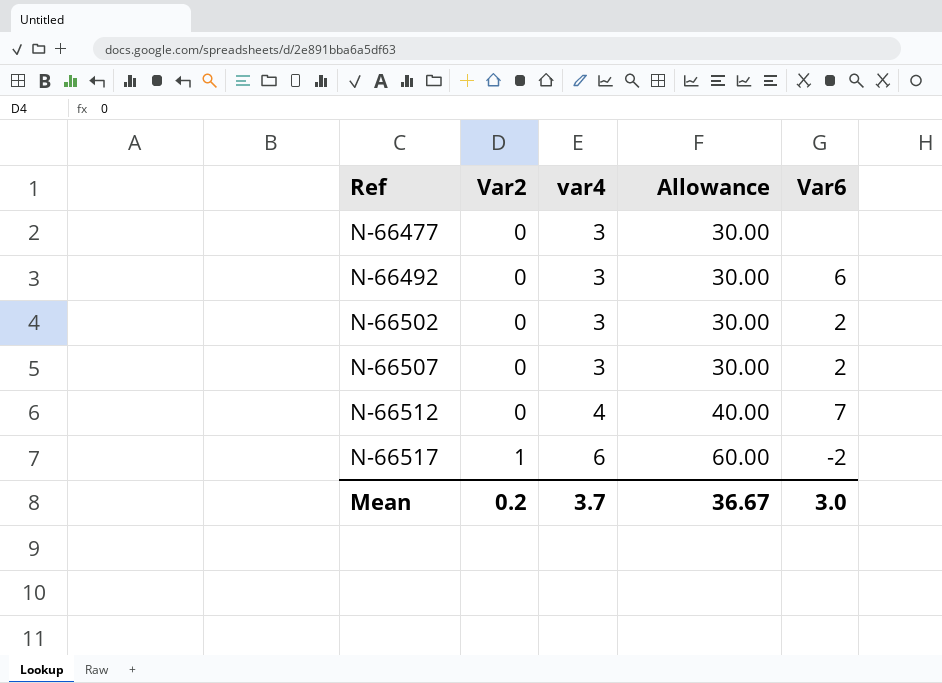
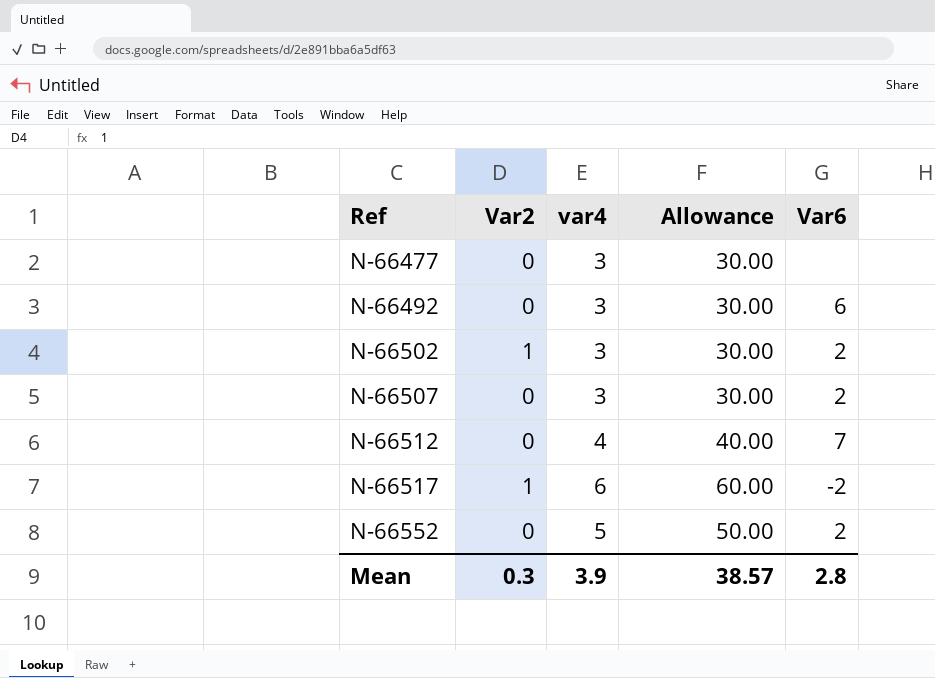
N-66502 | Var2: 0 -> 1
row N-66552: none -> 0 | 5 | 50.00 | 2
Mean | Var2: 0.2 -> 0.3
Mean | var4: 3.7 -> 3.9
Mean | Allowance: 36.67 -> 38.57
Mean | Var6: 3.0 -> 2.8

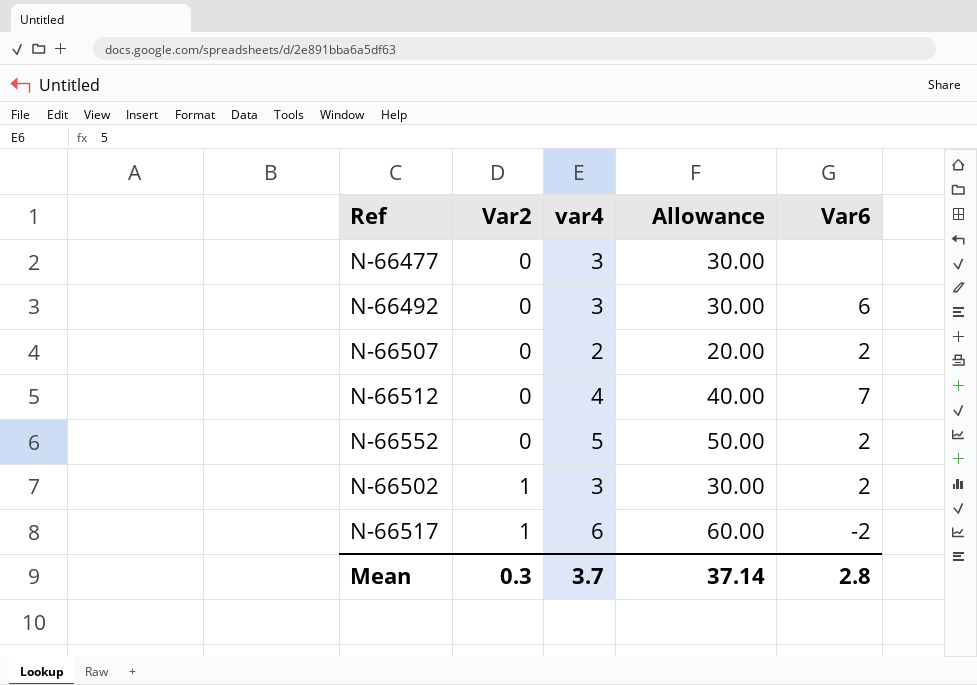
row order: Ref ascending -> Var2 ascending
N-66507 | var4: 3 -> 2
N-66507 | Allowance: 30.00 -> 20.00
Mean | var4: 3.9 -> 3.7
Mean | Allowance: 38.57 -> 37.14

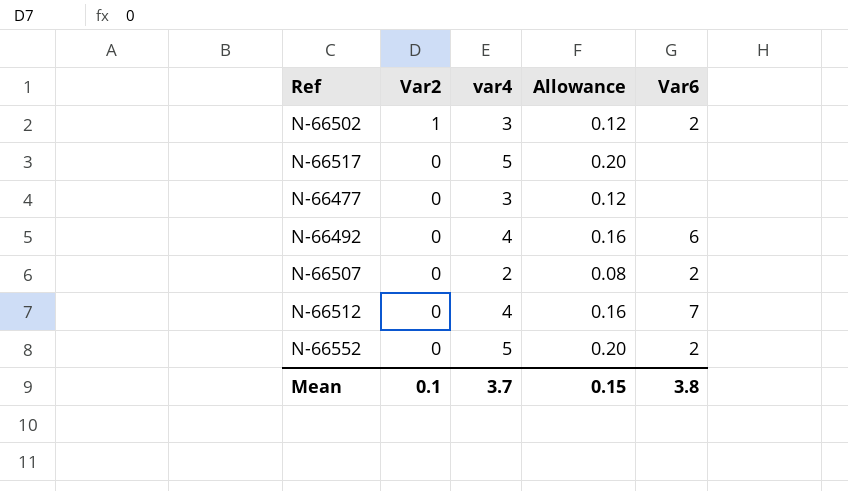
row order: Var2 ascending -> Var2 descending
column Allowance | formula: [var4] * 10 -> [var4] * 0.04
N-66517 | Var2: 1 -> 0
N-66517 | var4: 6 -> 5
N-66517 | Var6: -2 -> none
N-66492 | var4: 3 -> 4
Mean | Var2: 0.3 -> 0.1
Mean | Allowance: 37.14 -> 0.15
Mean | Var6: 2.8 -> 3.8

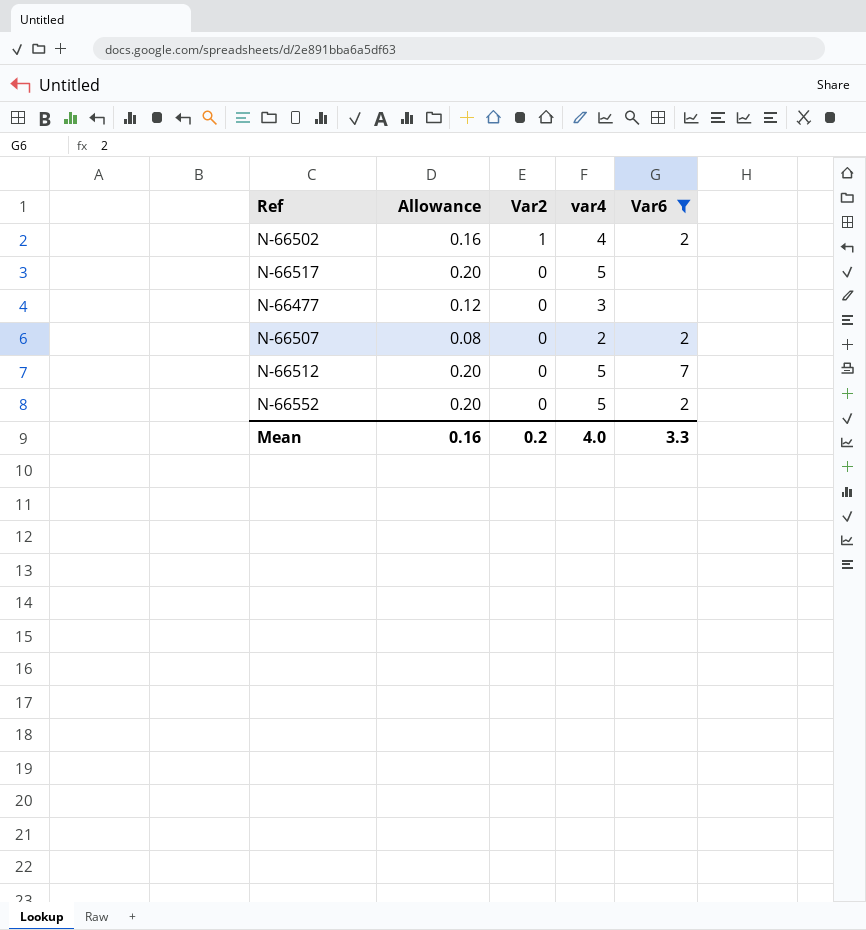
filter: none -> Var6 != 6
column Allowance | position: 4 -> 2
N-66502 | Allowance: 0.12 -> 0.16
N-66502 | var4: 3 -> 4
N-66512 | Allowance: 0.16 -> 0.20
N-66512 | var4: 4 -> 5
Mean | Allowance: 0.15 -> 0.16
Mean | Var2: 0.1 -> 0.2
Mean | var4: 3.7 -> 4.0
Mean | Var6: 3.8 -> 3.3

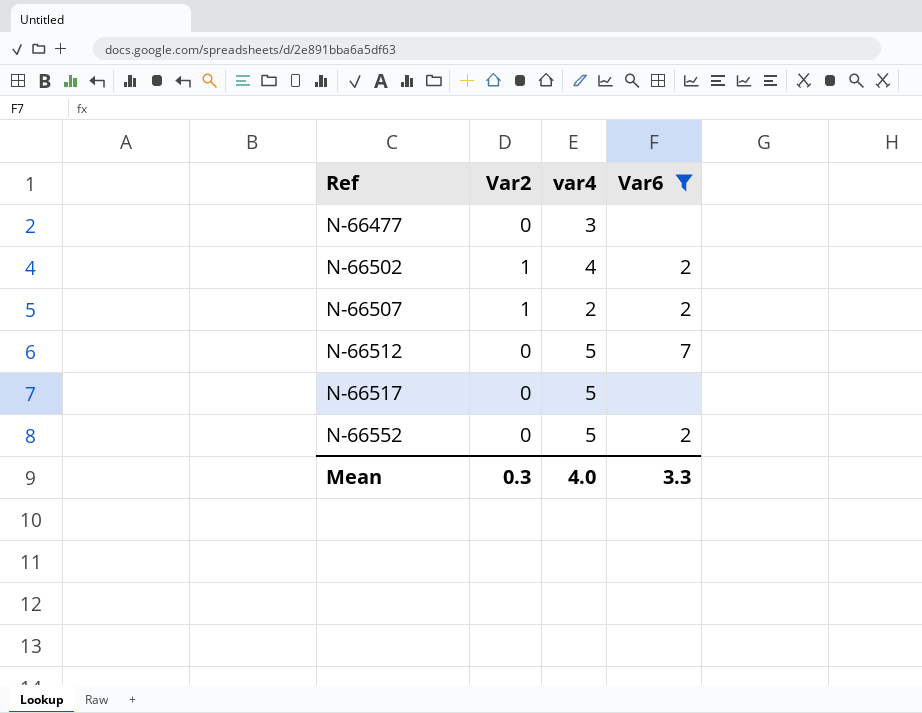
row order: Var2 descending -> Ref ascending
column Allowance | formula: [var4] * 0.04 -> none
N-66507 | Var2: 0 -> 1
Mean | Var2: 0.2 -> 0.3

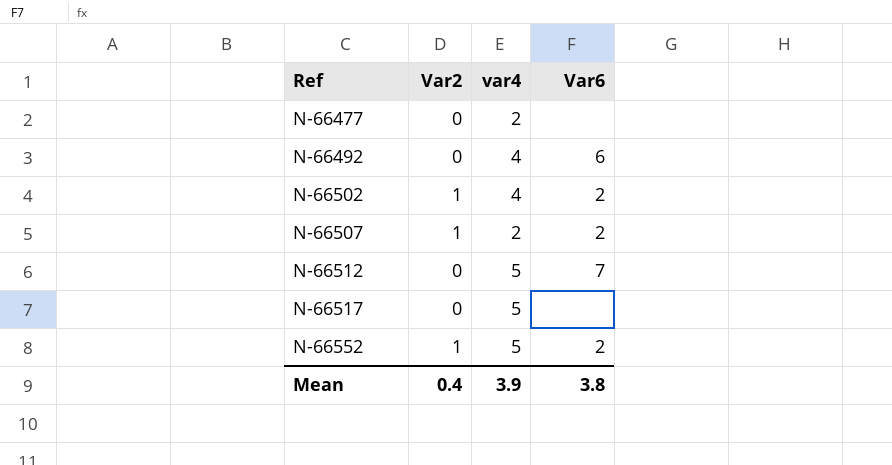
filter: Var6 != 6 -> none
N-66477 | var4: 3 -> 2
N-66552 | Var2: 0 -> 1
Mean | Var2: 0.3 -> 0.4
Mean | var4: 4.0 -> 3.9
Mean | Var6: 3.3 -> 3.8

